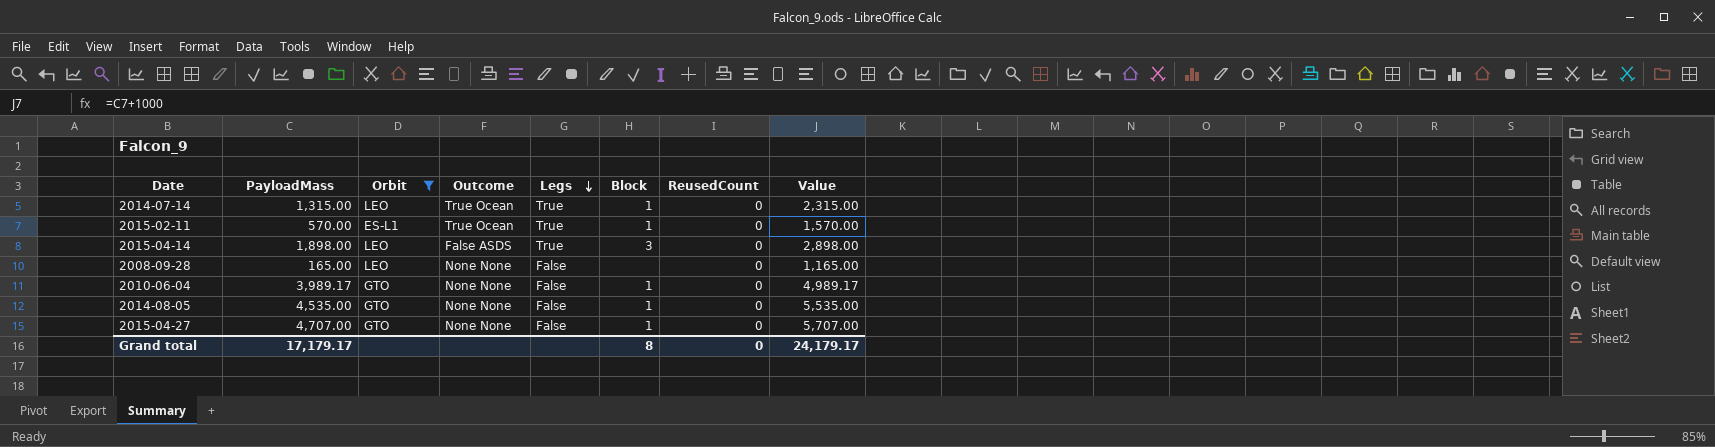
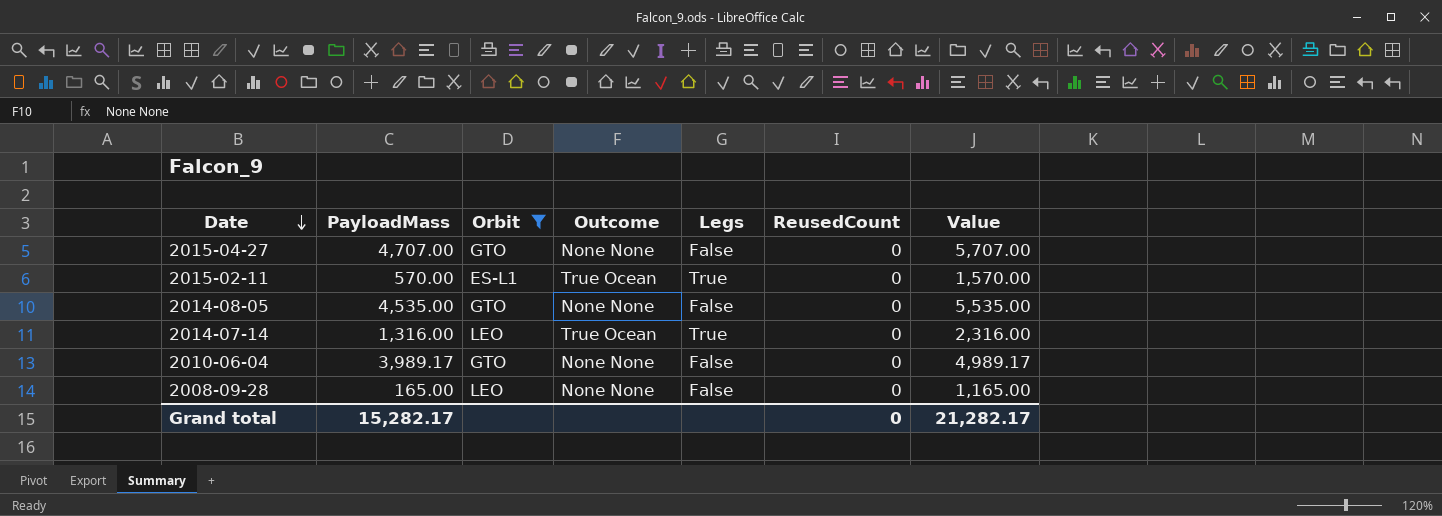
row order: Legs descending -> Date descending
column Block | position: 6 -> none
row 2015-04-14: 1,898.00 | LEO | False ASDS | True | 3 | 0 | 2,898.00 -> none
2014-07-14 | PayloadMass: 1,315.00 -> 1,316.00
2014-07-14 | Value: 2,315.00 -> 2,316.00
Grand total | PayloadMass: 17,179.17 -> 15,282.17
Grand total | Value: 24,179.17 -> 21,282.17

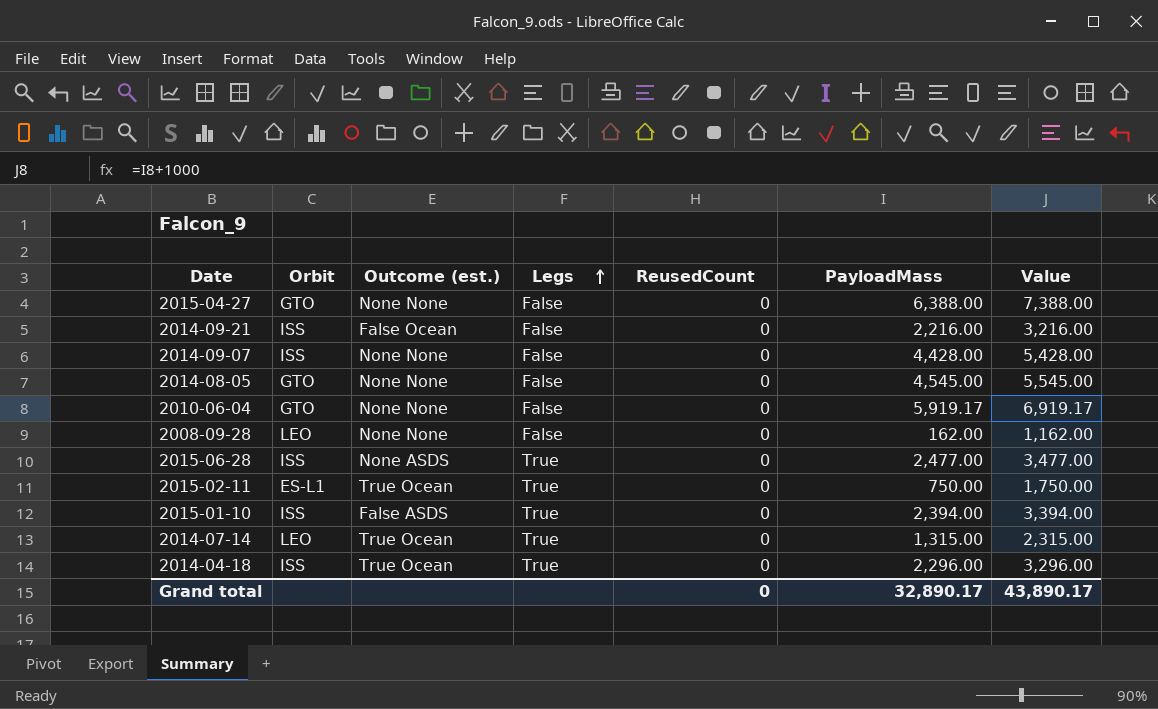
filter: Orbit != ISS -> none
row order: Date descending -> Legs ascending
column name: Outcome -> Outcome (est.)
column PayloadMass | position: 2 -> 6
2015-04-27 | PayloadMass: 4,707.00 -> 6,388.00
2015-04-27 | Value: 5,707.00 -> 7,388.00
2014-08-05 | PayloadMass: 4,535.00 -> 4,545.00
2014-08-05 | Value: 5,535.00 -> 5,545.00
2010-06-04 | PayloadMass: 3,989.17 -> 5,919.17
2010-06-04 | Value: 4,989.17 -> 6,919.17
2008-09-28 | PayloadMass: 165.00 -> 162.00
2008-09-28 | Value: 1,165.00 -> 1,162.00
2015-02-11 | PayloadMass: 570.00 -> 750.00
2015-02-11 | Value: 1,570.00 -> 1,750.00
2014-07-14 | PayloadMass: 1,316.00 -> 1,315.00
2014-07-14 | Value: 2,316.00 -> 2,315.00
Grand total | PayloadMass: 15,282.17 -> 32,890.17
Grand total | Value: 21,282.17 -> 43,890.17

